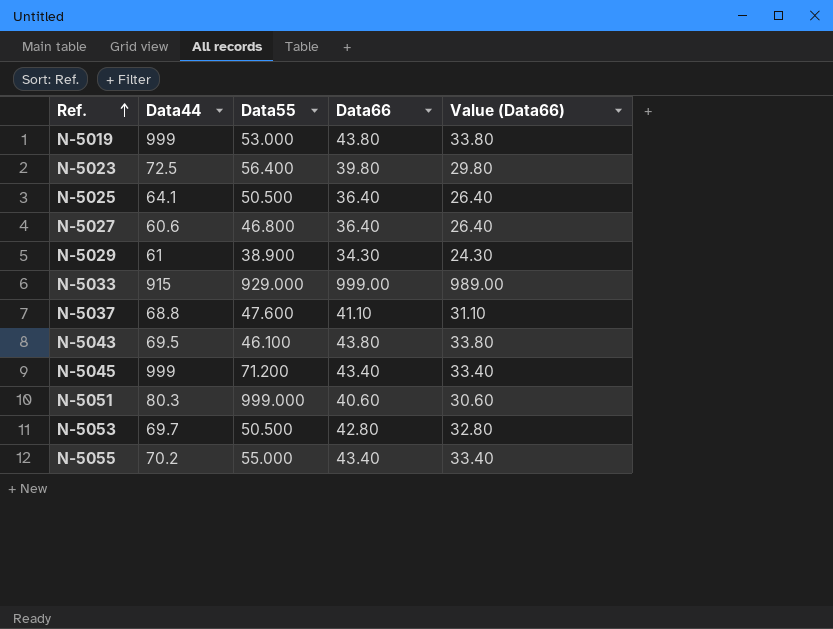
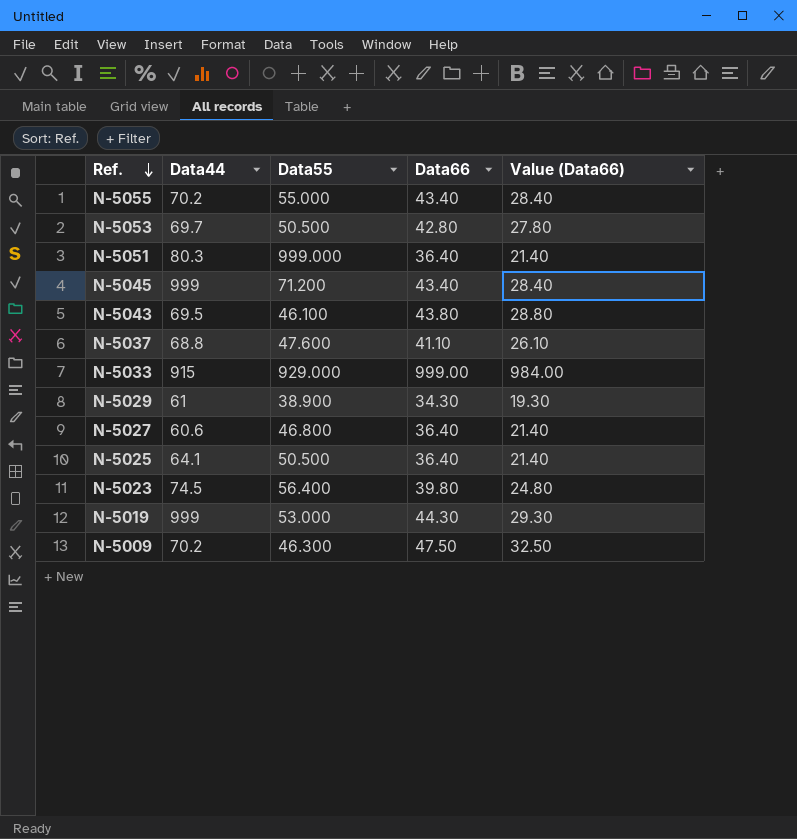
row order: Ref. ascending -> Ref. descending
column Value (Data66) | formula: [Data66] - 10 -> [Data66] - 15
N-5051 | Data66: 40.60 -> 36.40
N-5023 | Data44: 72.5 -> 74.5
N-5019 | Data66: 43.80 -> 44.30
row N-5009: none -> 70.2 | 46.300 | 47.50 | 32.50

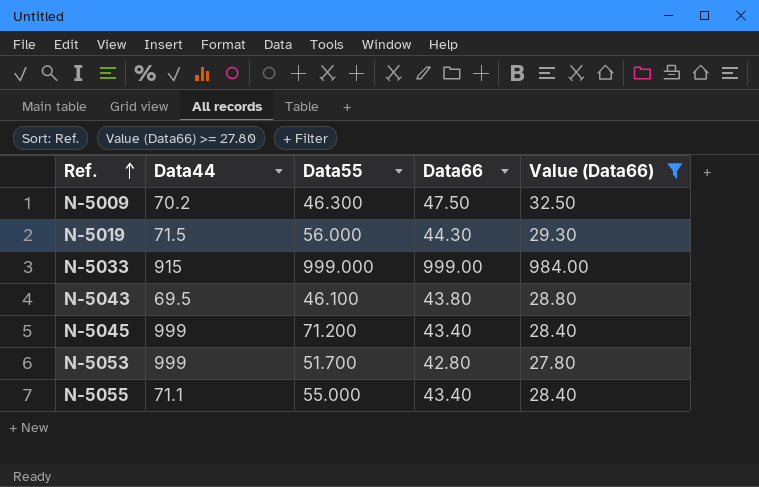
filter: none -> Value (Data66) >= 27.80
row order: Ref. descending -> Ref. ascending
N-5019 | Data44: 999 -> 71.5
N-5019 | Data55: 53.000 -> 56.000
N-5033 | Data55: 929.000 -> 999.000
N-5053 | Data44: 69.7 -> 999
N-5053 | Data55: 50.500 -> 51.700
N-5055 | Data44: 70.2 -> 71.1

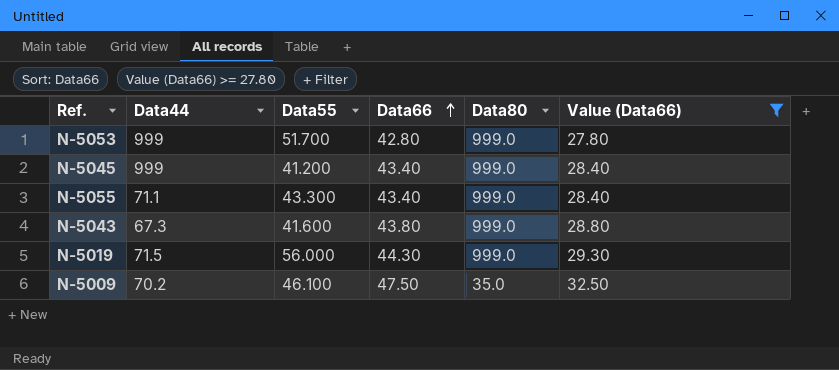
row order: Ref. ascending -> Data66 ascending
column Data80 | position: none -> 5
row N-5033: 915 | 999.000 | 999.00 | 984.00 -> none
N-5045 | Data55: 71.200 -> 41.200
N-5055 | Data55: 55.000 -> 43.300
N-5043 | Data44: 69.5 -> 67.3
N-5043 | Data55: 46.100 -> 41.600
N-5009 | Data55: 46.300 -> 46.100

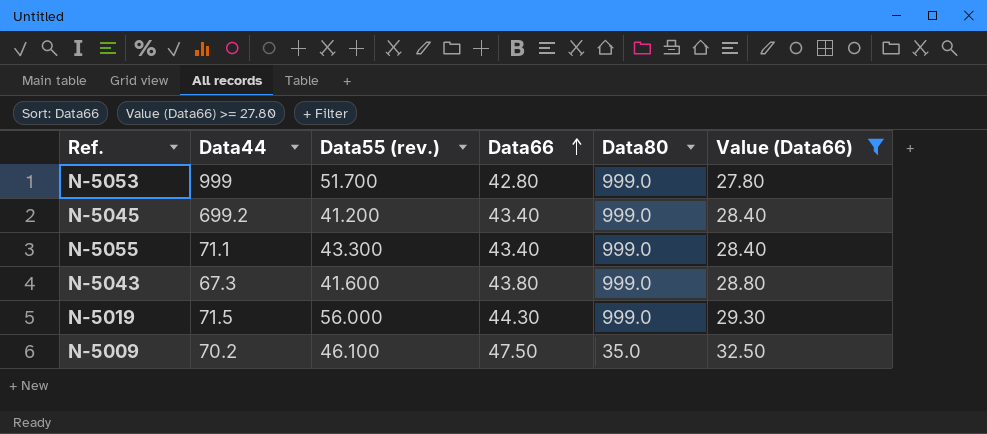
column name: Data55 -> Data55 (rev.)
N-5045 | Data44: 999 -> 699.2

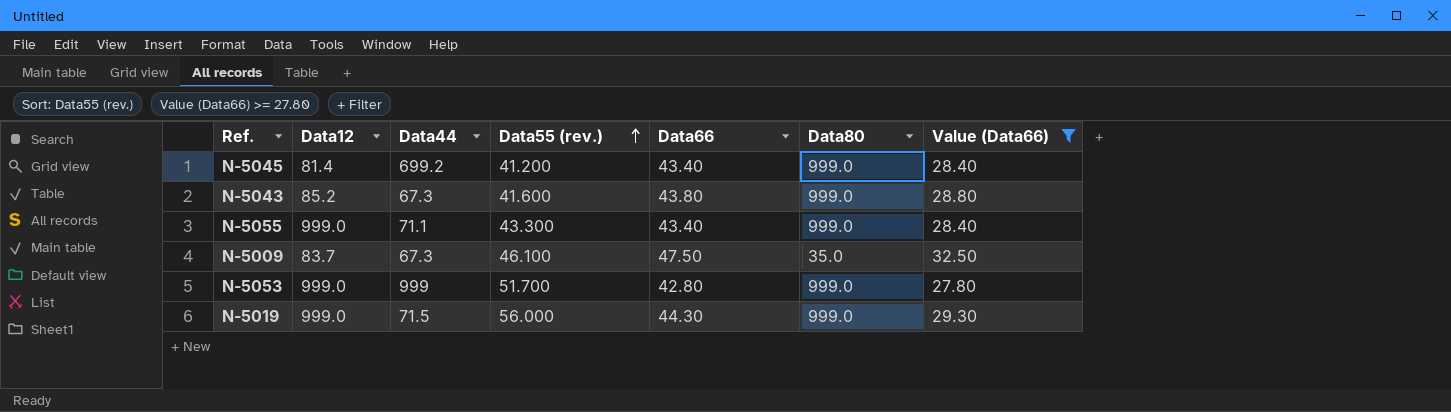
row order: Data66 ascending -> Data55 (rev.) ascending
column Data12 | position: none -> 2
N-5009 | Data44: 70.2 -> 67.3

